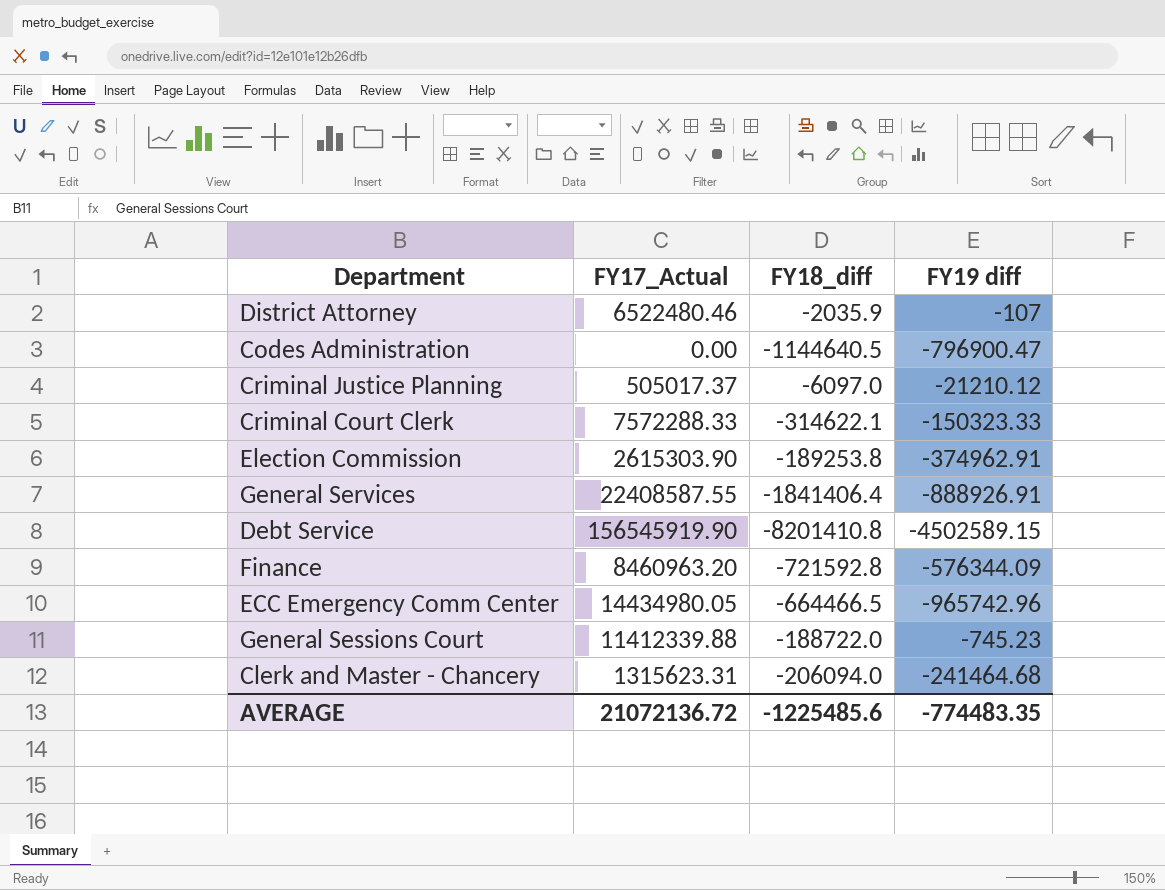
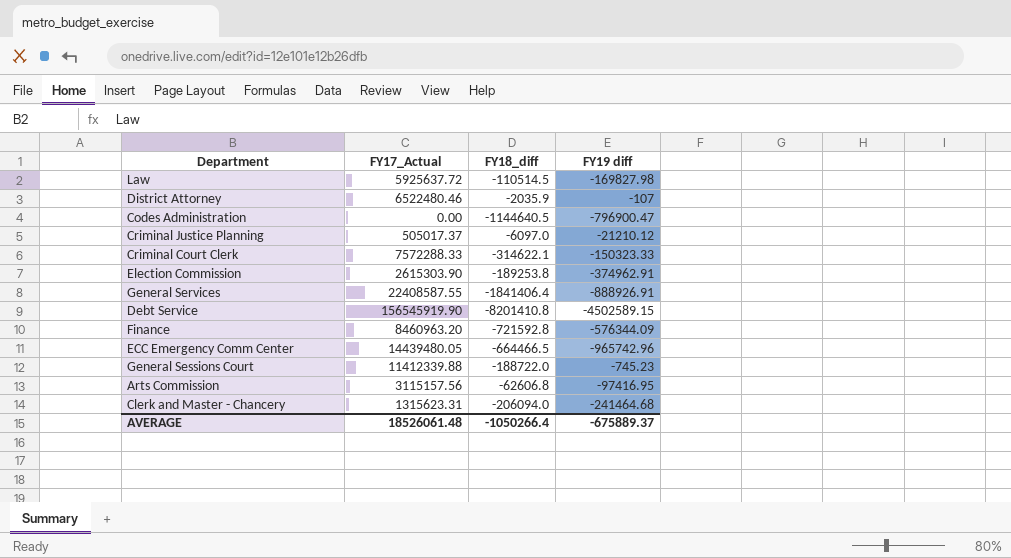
row Law: none -> 5925637.72 | -110514.5 | -169827.98
ECC Emergency Comm Center | FY17_Actual: 14434980.05 -> 14439480.05
row Arts Commission: none -> 3115157.56 | -62606.8 | -97416.95
AVERAGE | FY17_Actual: 21072136.72 -> 18526061.48
AVERAGE | FY18_diff: -1225485.6 -> -1050266.4
AVERAGE | FY19 diff: -774483.35 -> -675889.37

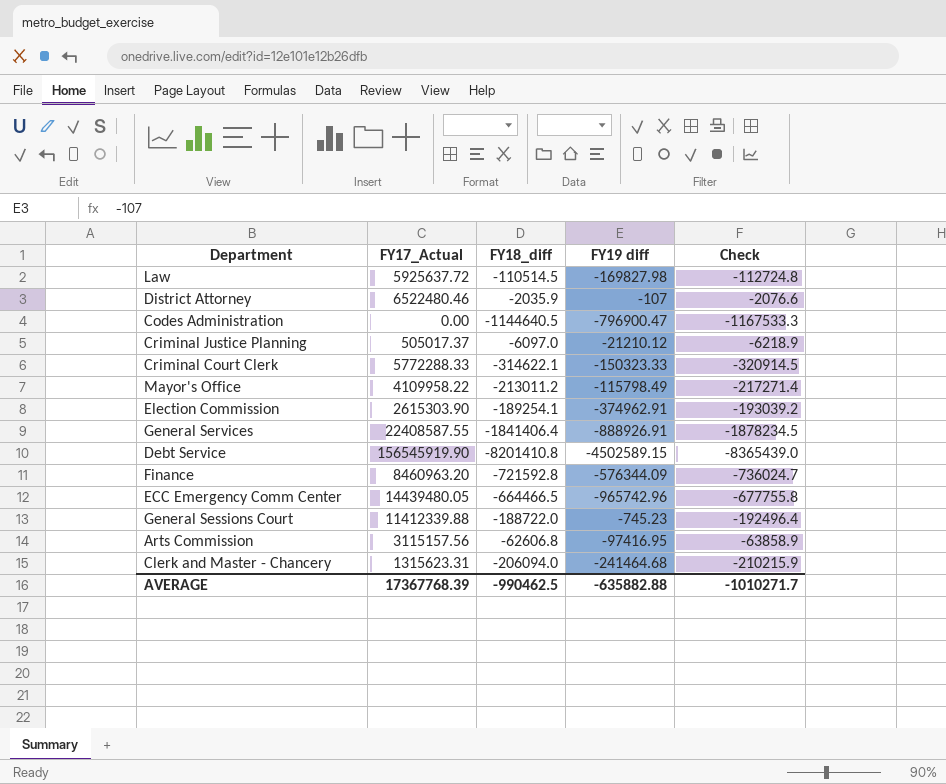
column Check | formula: none -> [FY18_diff] * 1.02
Criminal Court Clerk | FY17_Actual: 7572288.33 -> 5772288.33
row Mayor's Office: none -> 4109958.22 | -213011.2 | -115798.49 | -217271.4
Election Commission | FY18_diff: -189253.8 -> -189254.1
AVERAGE | FY17_Actual: 18526061.48 -> 17367768.39
AVERAGE | FY18_diff: -1050266.4 -> -990462.5
AVERAGE | FY19 diff: -675889.37 -> -635882.88

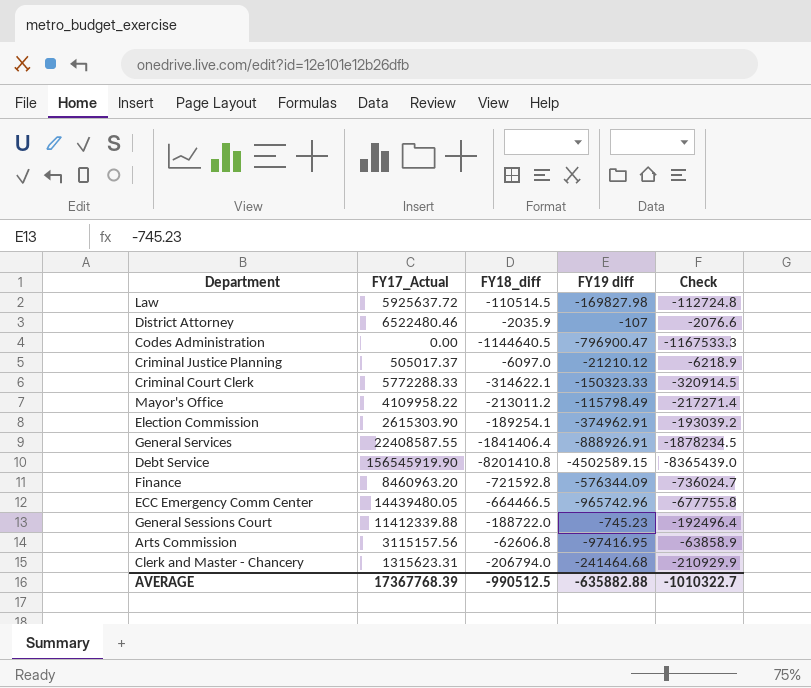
Clerk and Master - Chancery | FY18_diff: -206094.0 -> -206794.0
Clerk and Master - Chancery | Check: -210215.9 -> -210929.9
AVERAGE | FY18_diff: -990462.5 -> -990512.5
AVERAGE | Check: -1010271.7 -> -1010322.7

